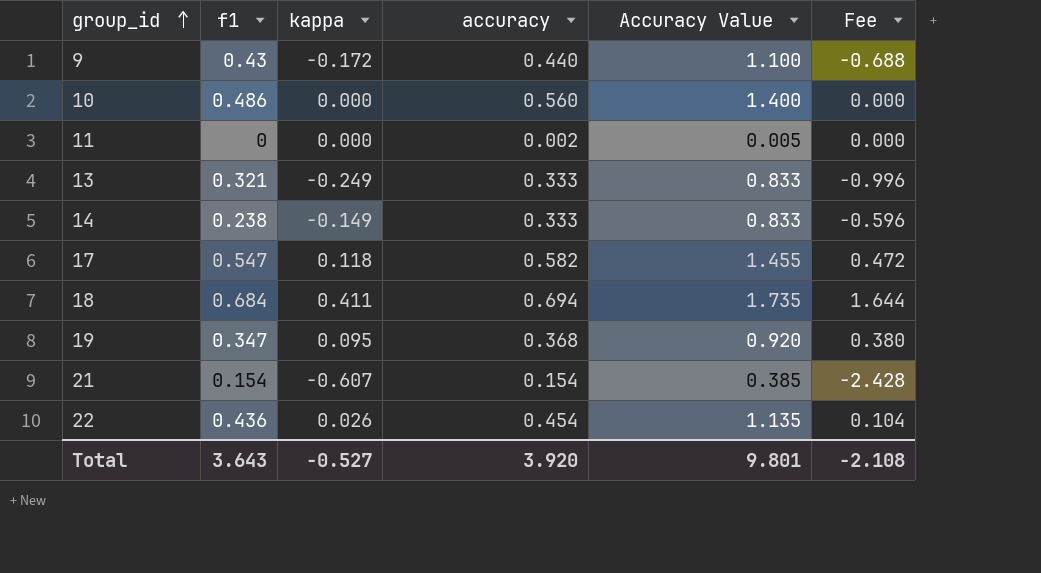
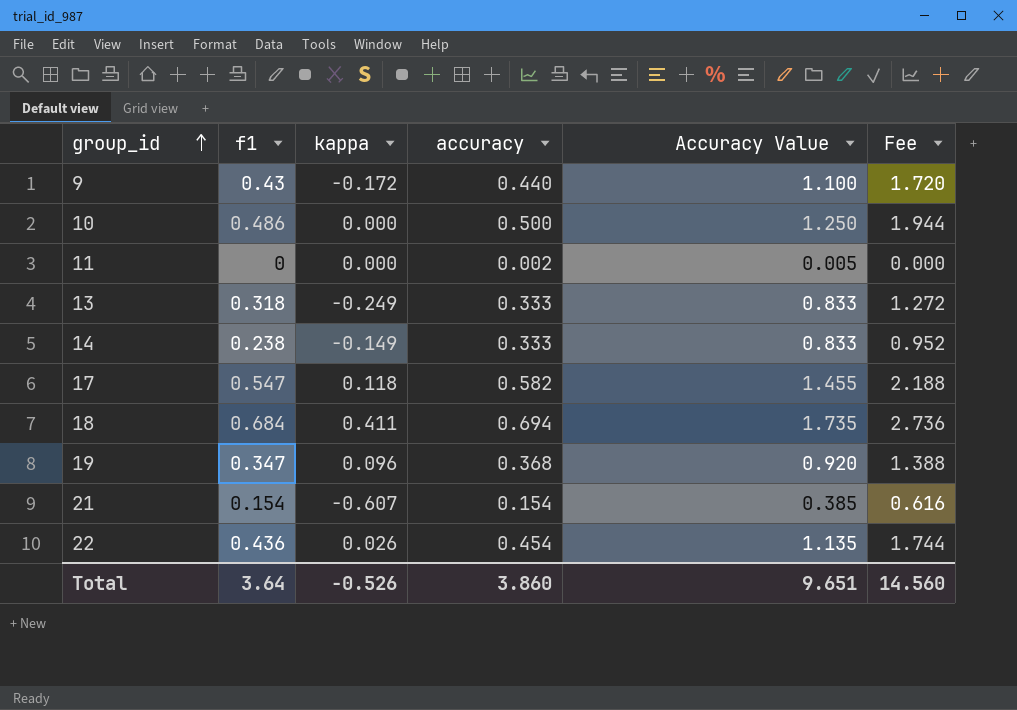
column Fee | formula: [kappa] * 4 -> [f1] * 4
10 | accuracy: 0.560 -> 0.500
10 | Accuracy Value: 1.400 -> 1.250
13 | f1: 0.321 -> 0.318
19 | kappa: 0.095 -> 0.096
Total | f1: 3.643 -> 3.64
Total | kappa: -0.527 -> -0.526
Total | accuracy: 3.920 -> 3.860
Total | Accuracy Value: 9.801 -> 9.651
Total | Fee: -2.108 -> 14.560

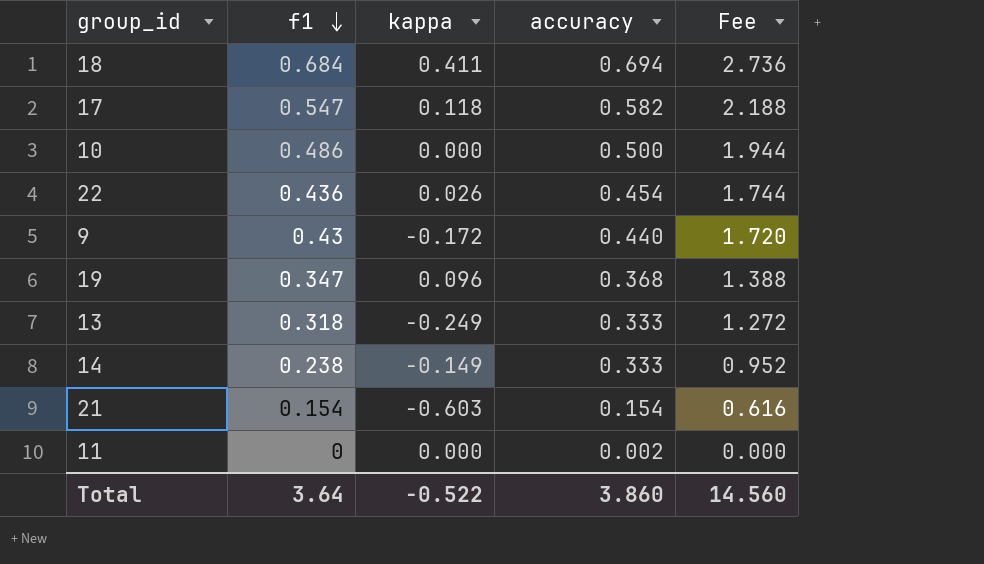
row order: group_id ascending -> f1 descending
column Accuracy Value | formula: [accuracy] * 2.5 -> none
21 | kappa: -0.607 -> -0.603
Total | kappa: -0.526 -> -0.522

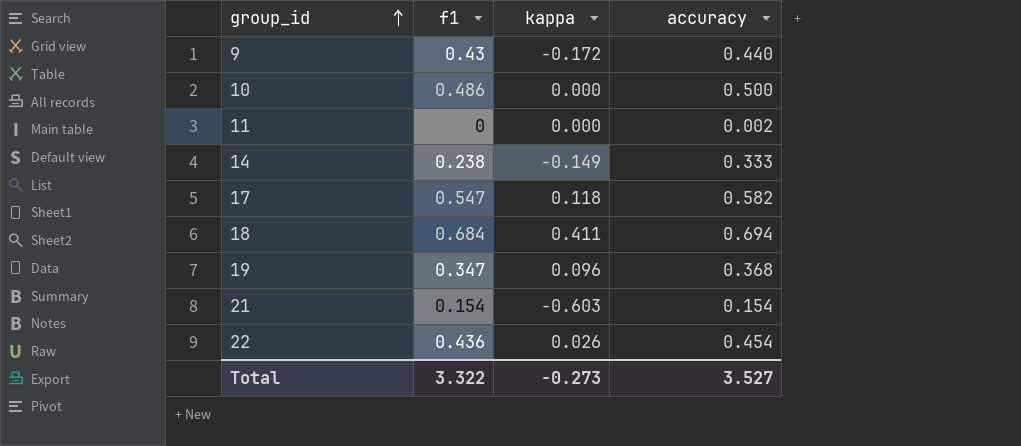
row order: f1 descending -> group_id ascending
column Fee | formula: [f1] * 4 -> none
row 13: 0.318 | -0.249 | 0.333 | 1.272 -> none
Total | f1: 3.64 -> 3.322
Total | kappa: -0.522 -> -0.273
Total | accuracy: 3.860 -> 3.527

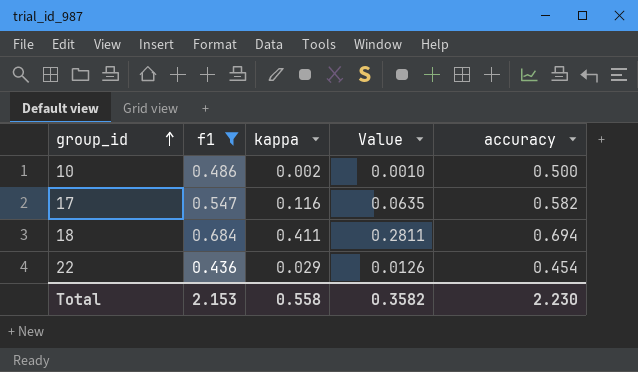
filter: none -> f1 >= 0.436
column Value | formula: none -> [f1] * [kappa]
10 | kappa: 0.000 -> 0.002
17 | kappa: 0.118 -> 0.116
22 | kappa: 0.026 -> 0.029
Total | f1: 3.322 -> 2.153
Total | kappa: -0.273 -> 0.558
Total | accuracy: 3.527 -> 2.230

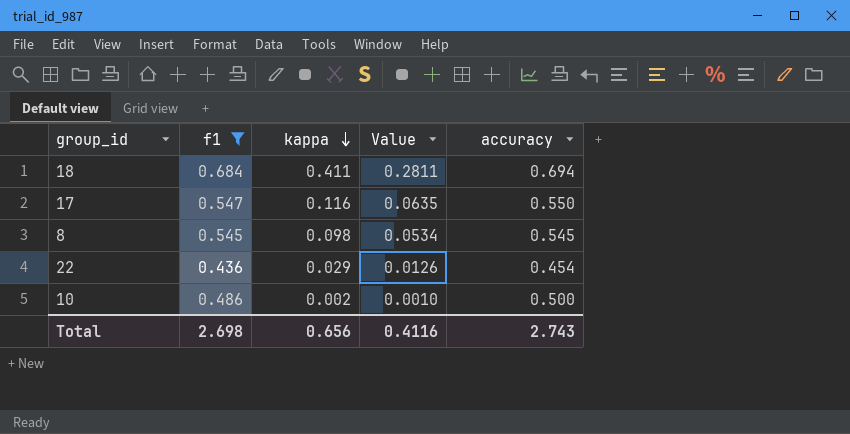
row order: group_id ascending -> kappa descending
17 | accuracy: 0.582 -> 0.550
row 8: none -> 0.545 | 0.098 | 0.0534 | 0.545
Total | f1: 2.153 -> 2.698
Total | kappa: 0.558 -> 0.656
Total | Value: 0.3582 -> 0.4116
Total | accuracy: 2.230 -> 2.743

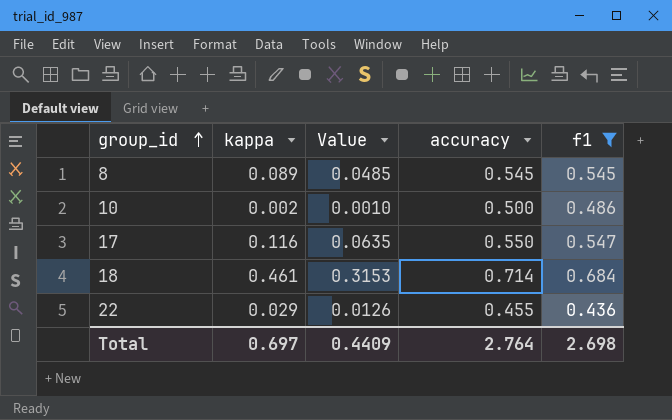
row order: kappa descending -> group_id ascending
column f1 | position: 2 -> 5
8 | kappa: 0.098 -> 0.089
8 | Value: 0.0534 -> 0.0485
18 | kappa: 0.411 -> 0.461
18 | Value: 0.2811 -> 0.3153
18 | accuracy: 0.694 -> 0.714
22 | accuracy: 0.454 -> 0.455
Total | kappa: 0.656 -> 0.697
Total | Value: 0.4116 -> 0.4409
Total | accuracy: 2.743 -> 2.764

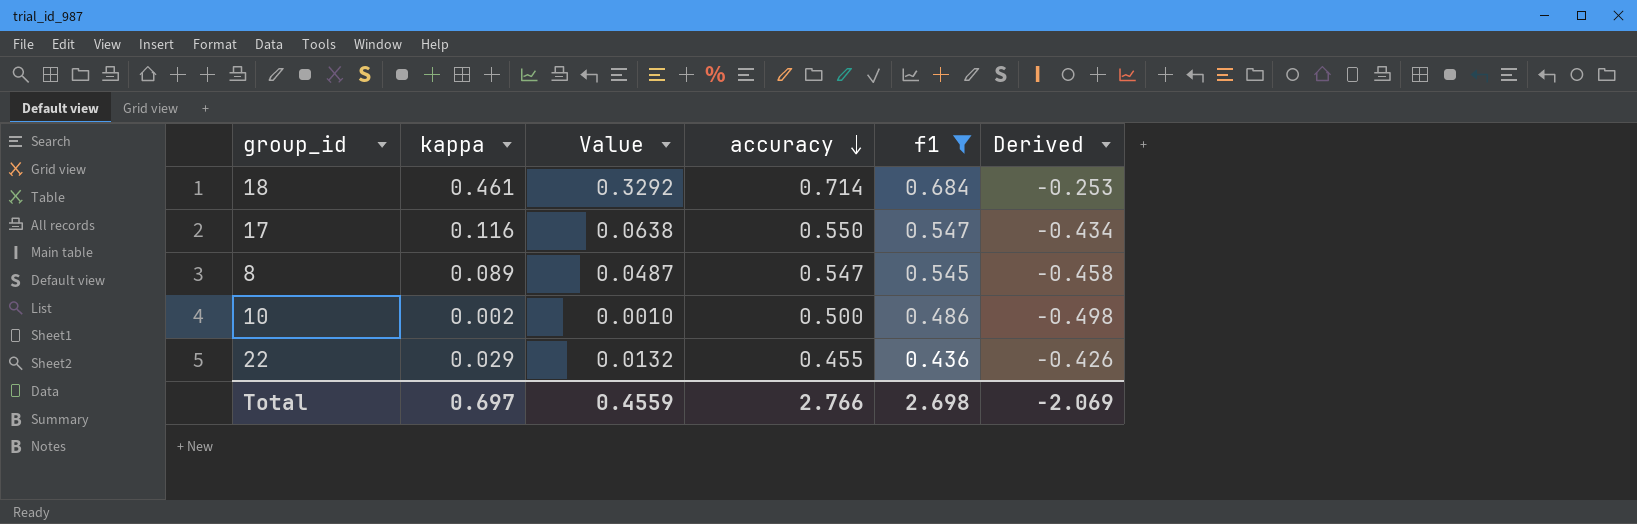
row order: group_id ascending -> accuracy descending
column Value | formula: [kappa] * [f1] -> [kappa] * [accuracy]
column Derived | formula: none -> [kappa] - [accuracy]
8 | accuracy: 0.545 -> 0.547
Total | Value: 0.4409 -> 0.4559
Total | accuracy: 2.764 -> 2.766

